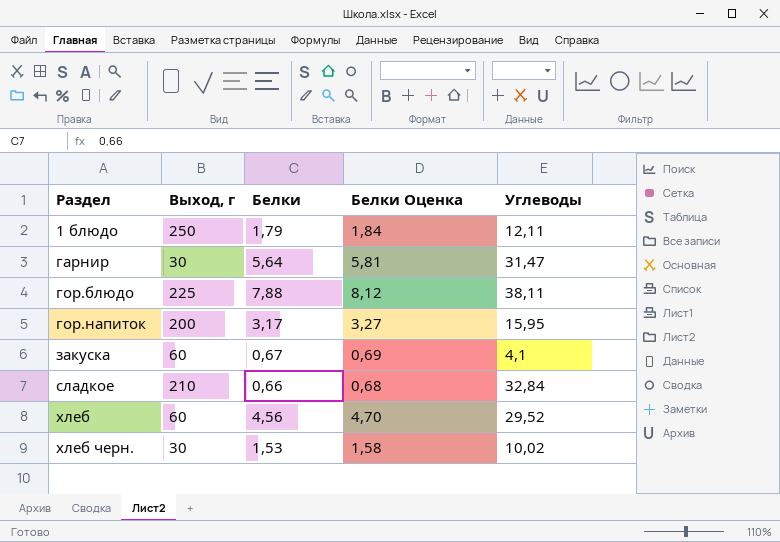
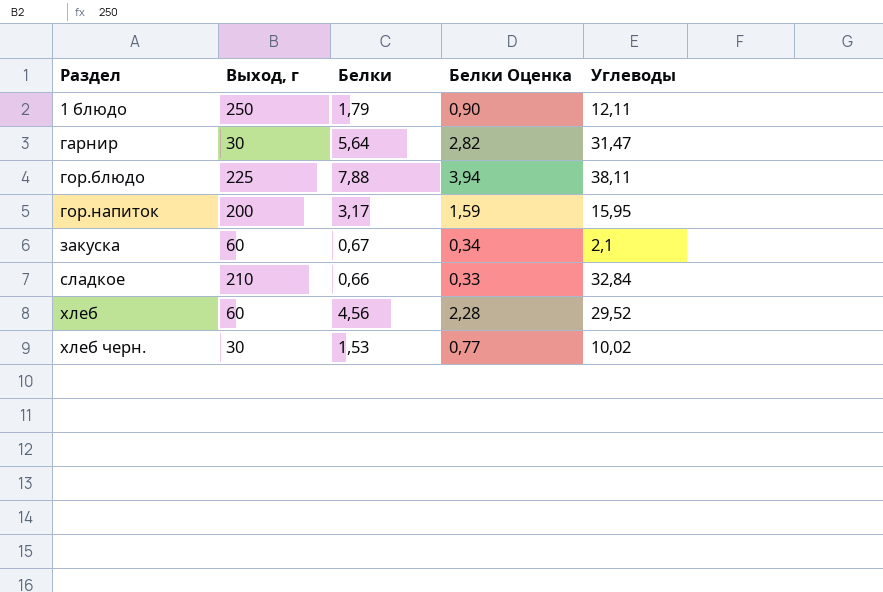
column Белки Оценка | formula: [Белки] * 1,03 -> [Белки] * 0,5
закуска | Углеводы: 4,1 -> 2,1

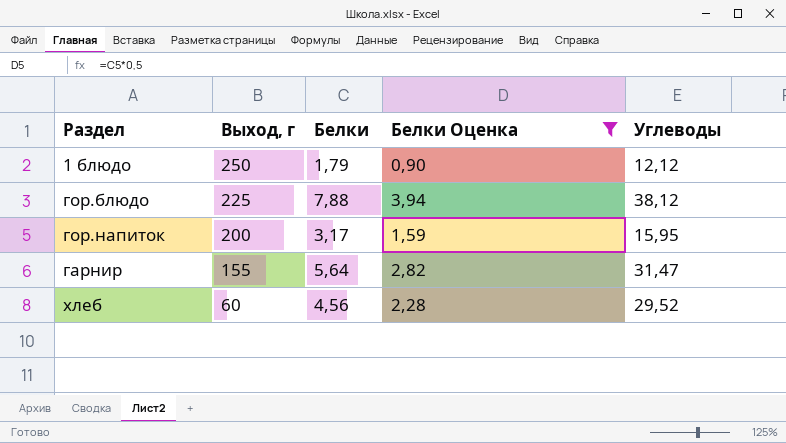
filter: none -> Белки Оценка >= 0,90
row order: Раздел ascending -> Выход, г descending
1 блюдо | Углеводы: 12,11 -> 12,12
гор.блюдо | Углеводы: 38,11 -> 38,12
гарнир | Выход, г: 30 -> 155

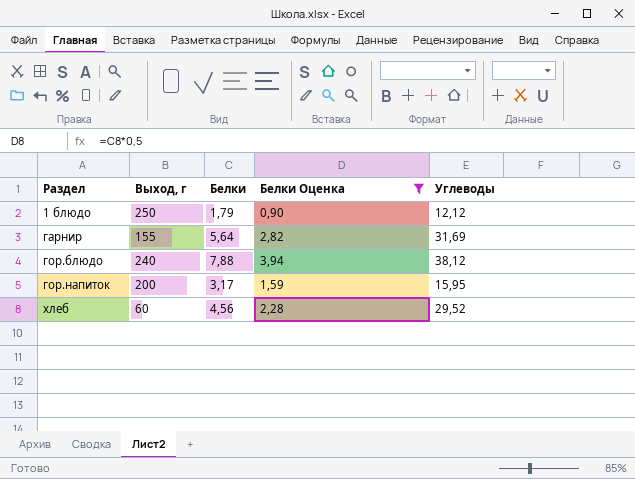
row order: Выход, г descending -> Раздел ascending
гарнир | Углеводы: 31,47 -> 31,69
гор.блюдо | Выход, г: 225 -> 240

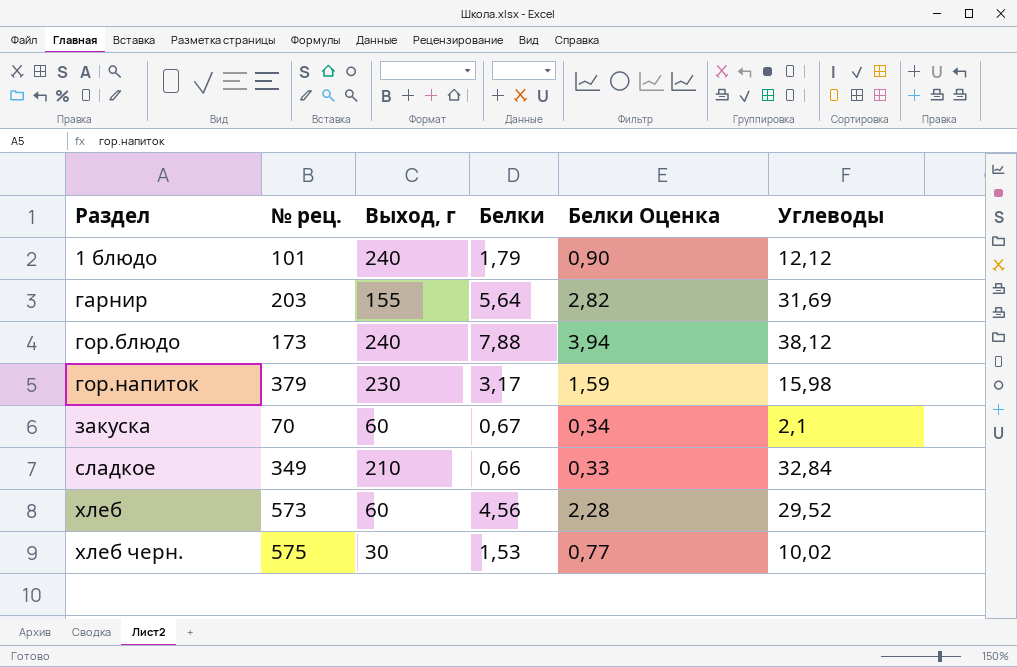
filter: Белки Оценка >= 0,90 -> none
column № рец. | position: none -> 2
1 блюдо | Выход, г: 250 -> 240
гор.напиток | Выход, г: 200 -> 230
гор.напиток | Углеводы: 15,95 -> 15,98

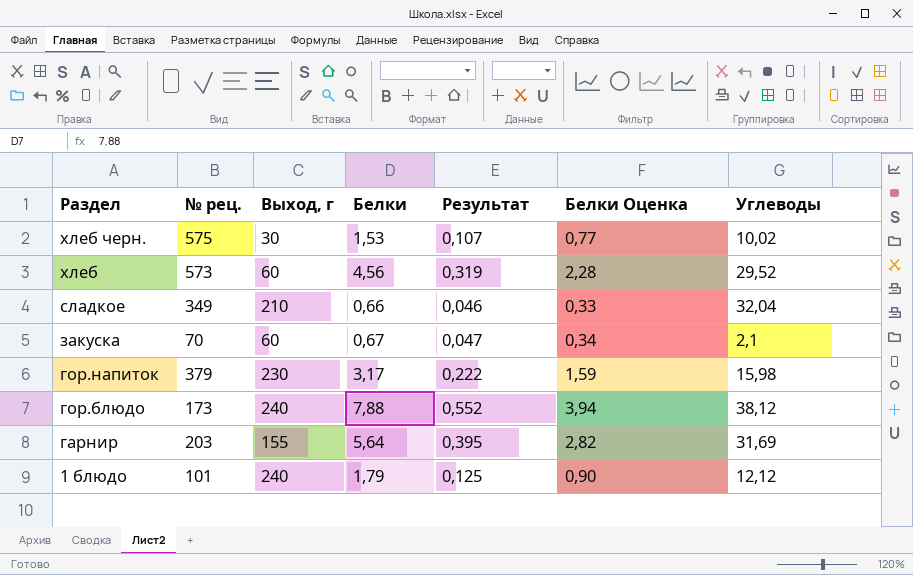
row order: Раздел ascending -> Раздел descending
column Результат | formula: none -> [Белки] * 0,07
сладкое | Углеводы: 32,84 -> 32,04

